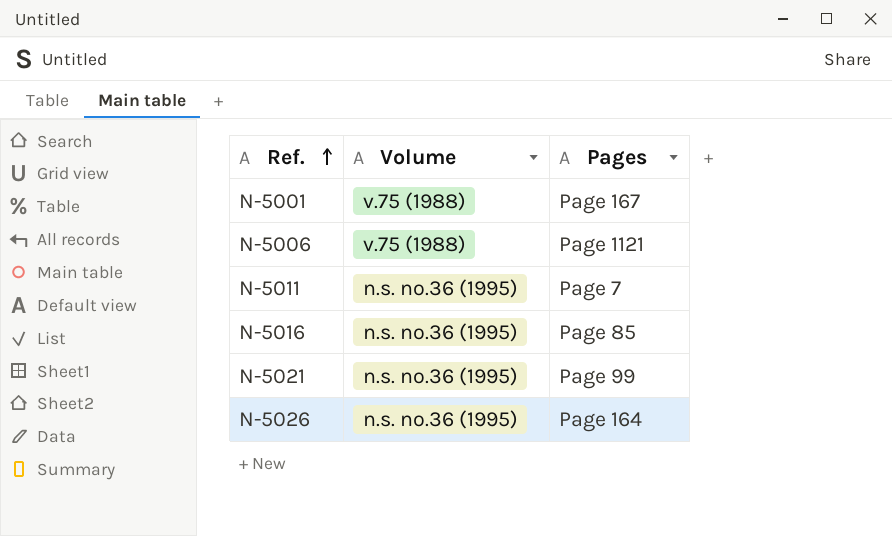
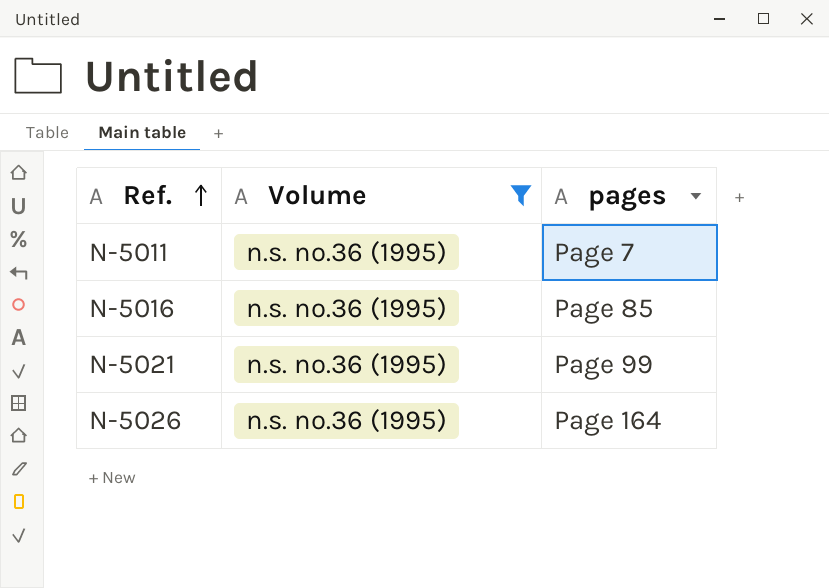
filter: none -> Volume = n.s. no.36 (1995)
column name: Pages -> pages

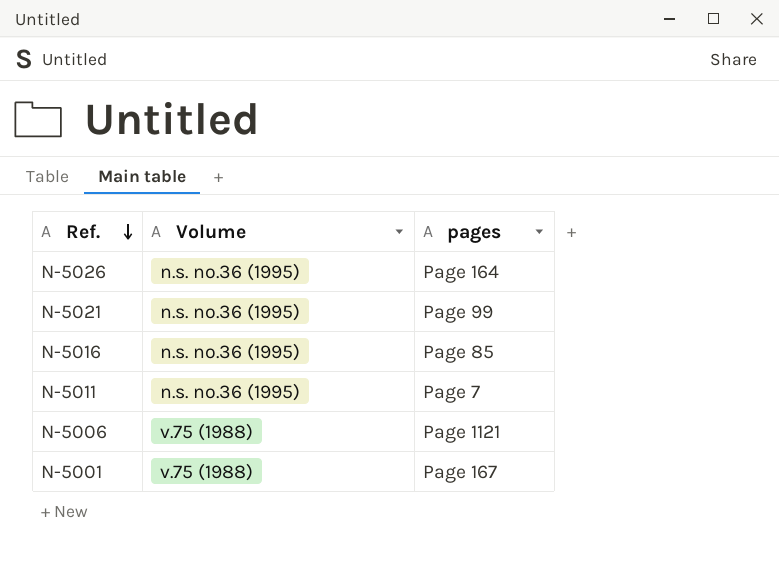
filter: Volume = n.s. no.36 (1995) -> none
row order: Ref. ascending -> Ref. descending

